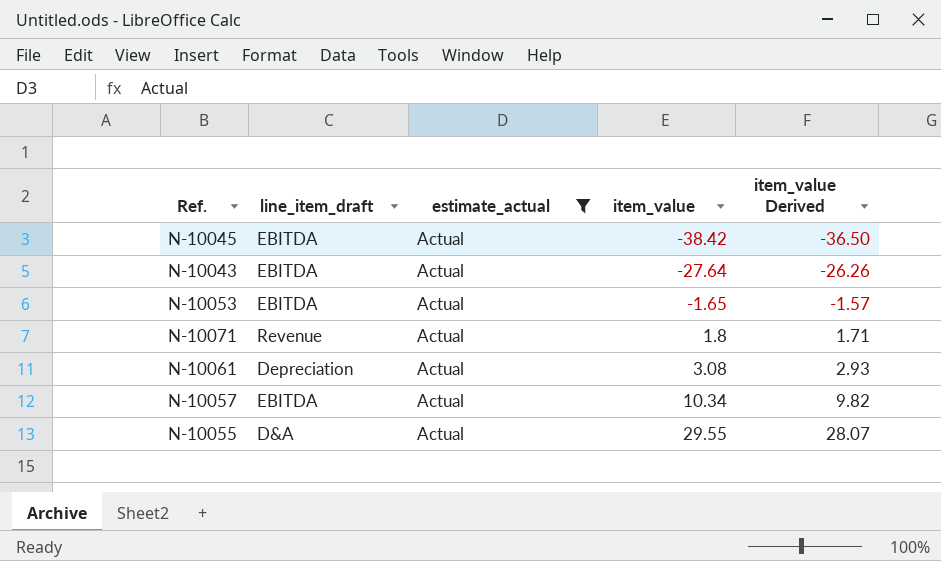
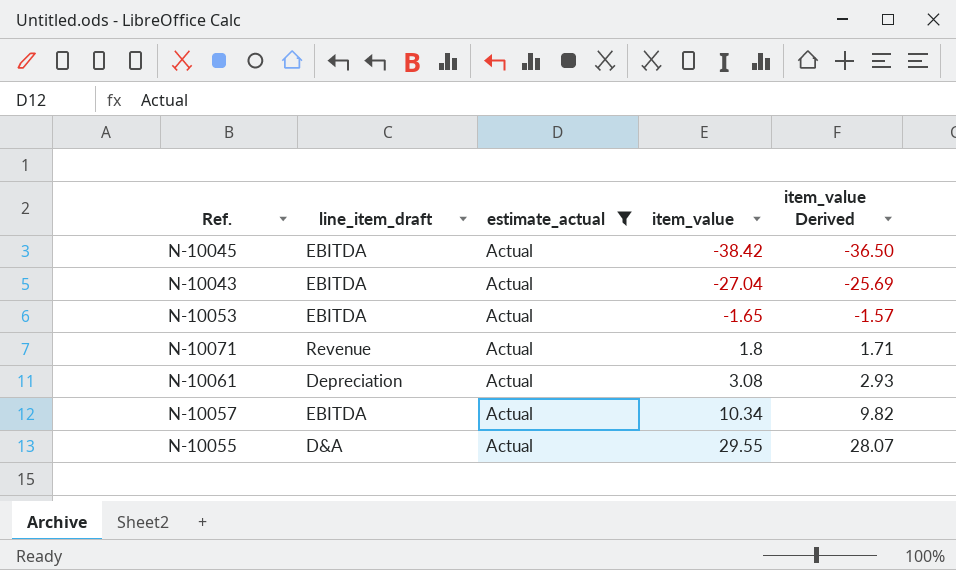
N-10043 | item_value: -27.64 -> -27.04
N-10043 | item_value Derived: -26.26 -> -25.69

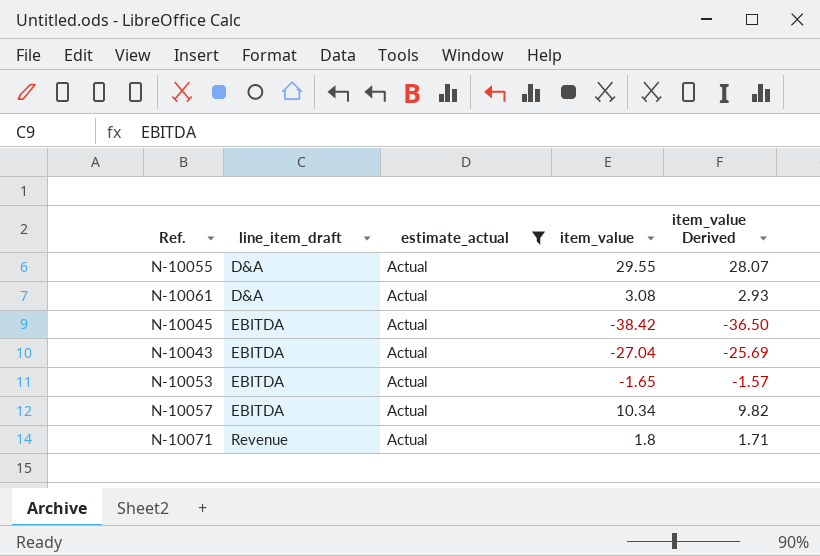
row order: item_value ascending -> line_item_draft ascending
N-10061 | line_item_draft: Depreciation -> D&A

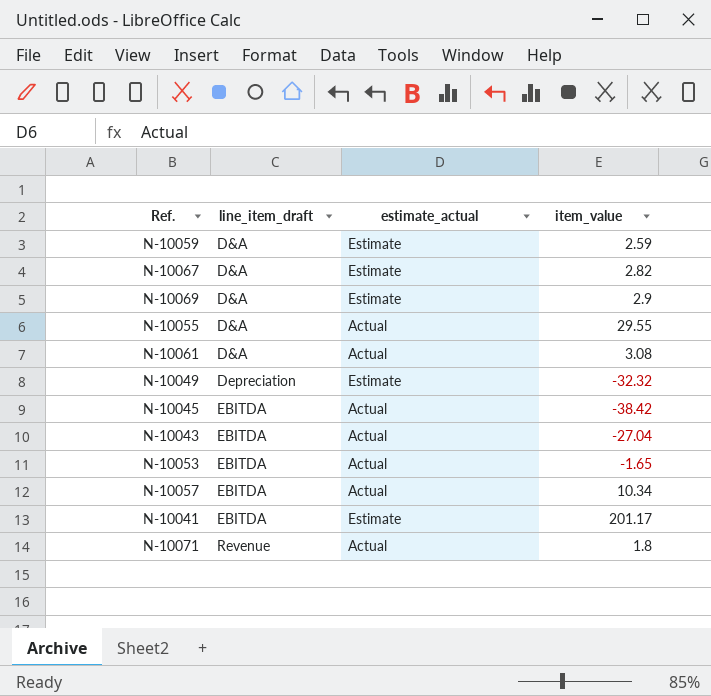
filter: estimate_actual = Actual -> none
column item_value Derived | formula: [item_value] * 0.95 -> none

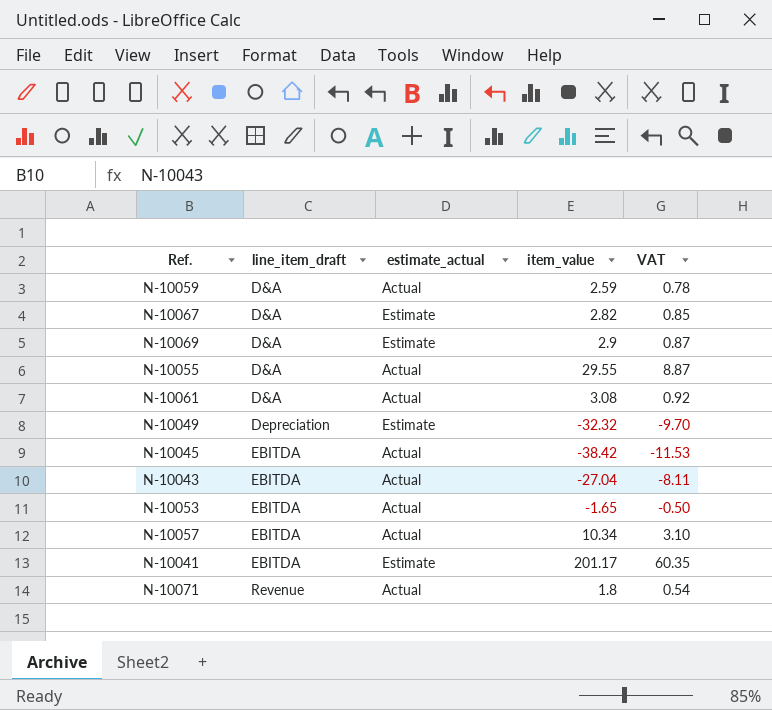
column VAT | formula: none -> [item_value] * 0.3
N-10059 | estimate_actual: Estimate -> Actual

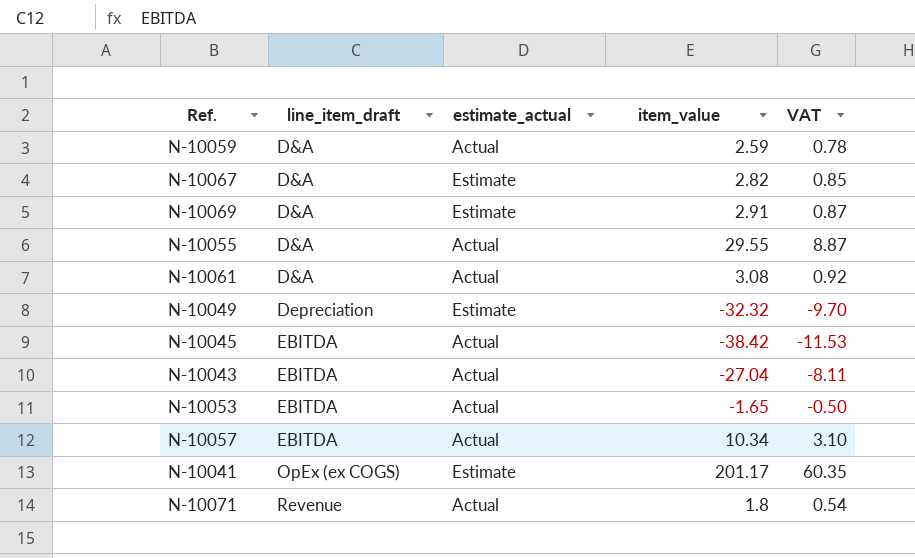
N-10069 | item_value: 2.9 -> 2.91
N-10041 | line_item_draft: EBITDA -> OpEx (ex COGS)

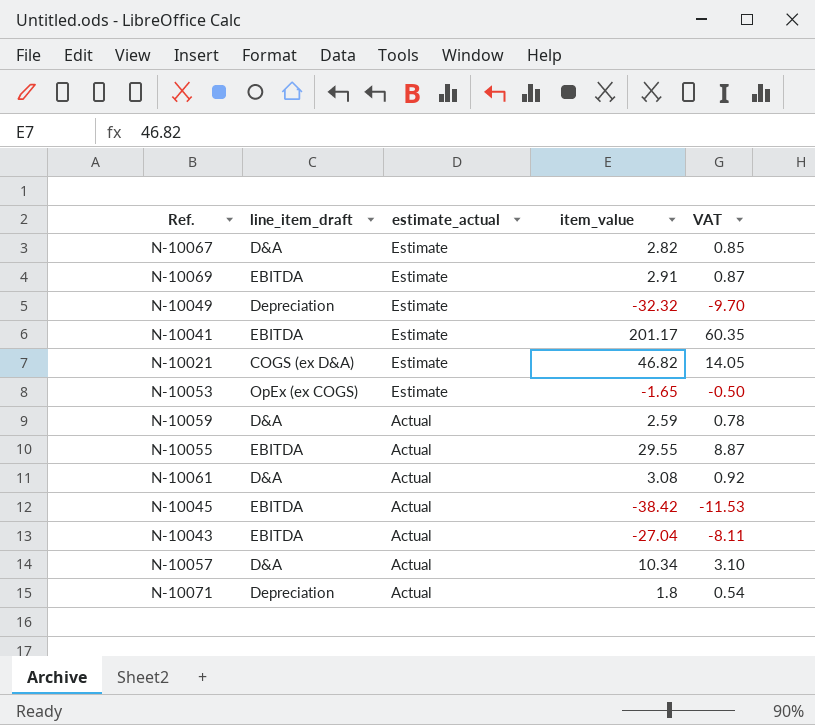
row order: line_item_draft ascending -> estimate_actual descending
N-10069 | line_item_draft: D&A -> EBITDA
N-10041 | line_item_draft: OpEx (ex COGS) -> EBITDA
row N-10021: none -> COGS (ex D&A) | Estimate | 46.82 | 14.05
N-10053 | line_item_draft: EBITDA -> OpEx (ex COGS)
N-10053 | estimate_actual: Actual -> Estimate
N-10055 | line_item_draft: D&A -> EBITDA
N-10057 | line_item_draft: EBITDA -> D&A
N-10071 | line_item_draft: Revenue -> Depreciation

